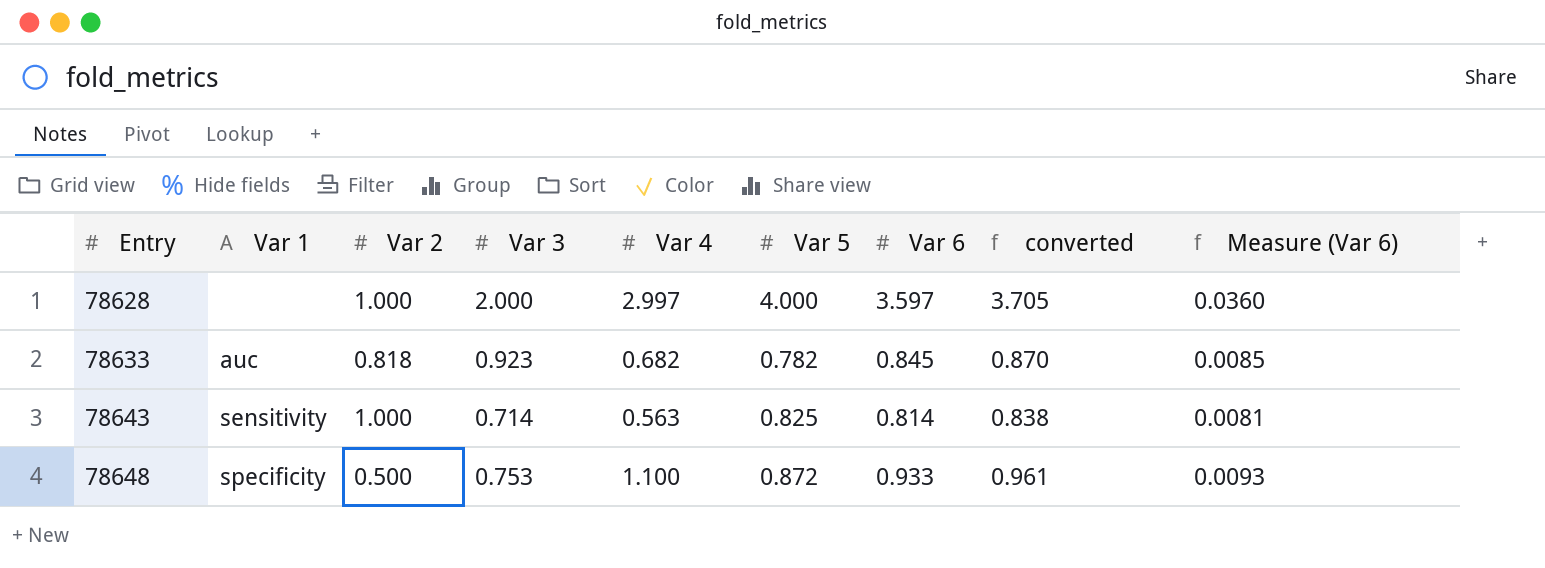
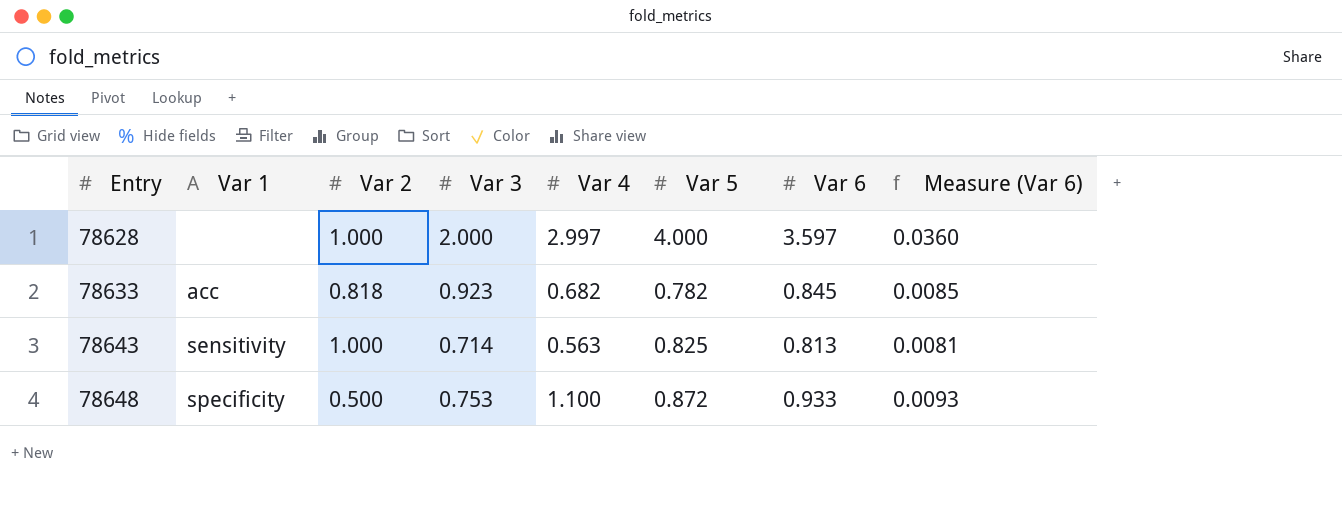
column converted | formula: [Var 6] * 1.03 -> none
78633 | Var 1: auc -> acc
78643 | Var 6: 0.814 -> 0.813

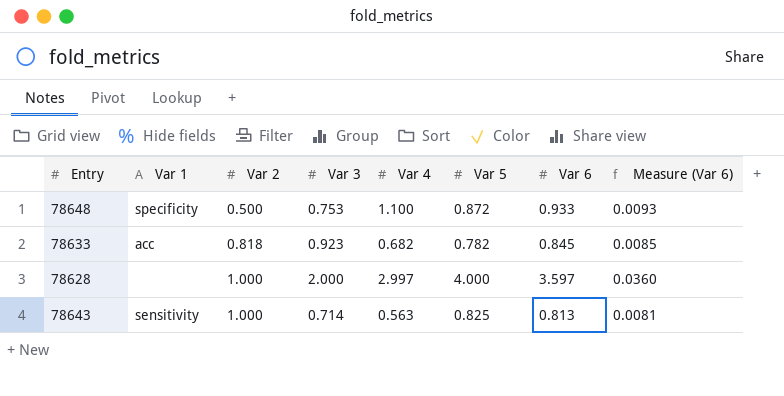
row order: Entry ascending -> Var 2 ascending

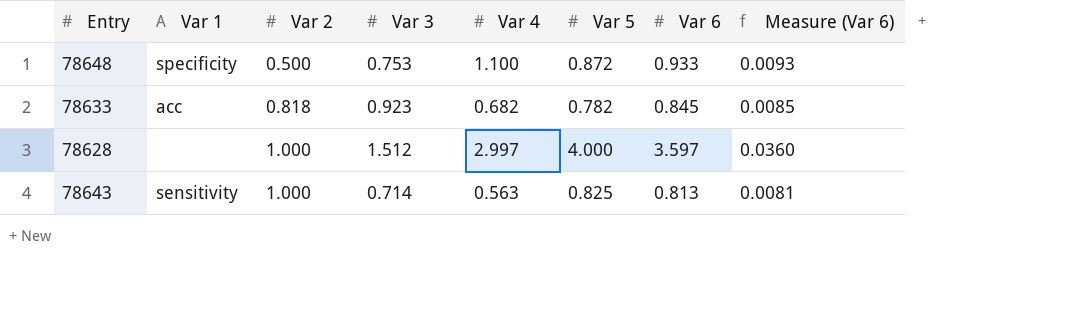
78628 | Var 3: 2.000 -> 1.512

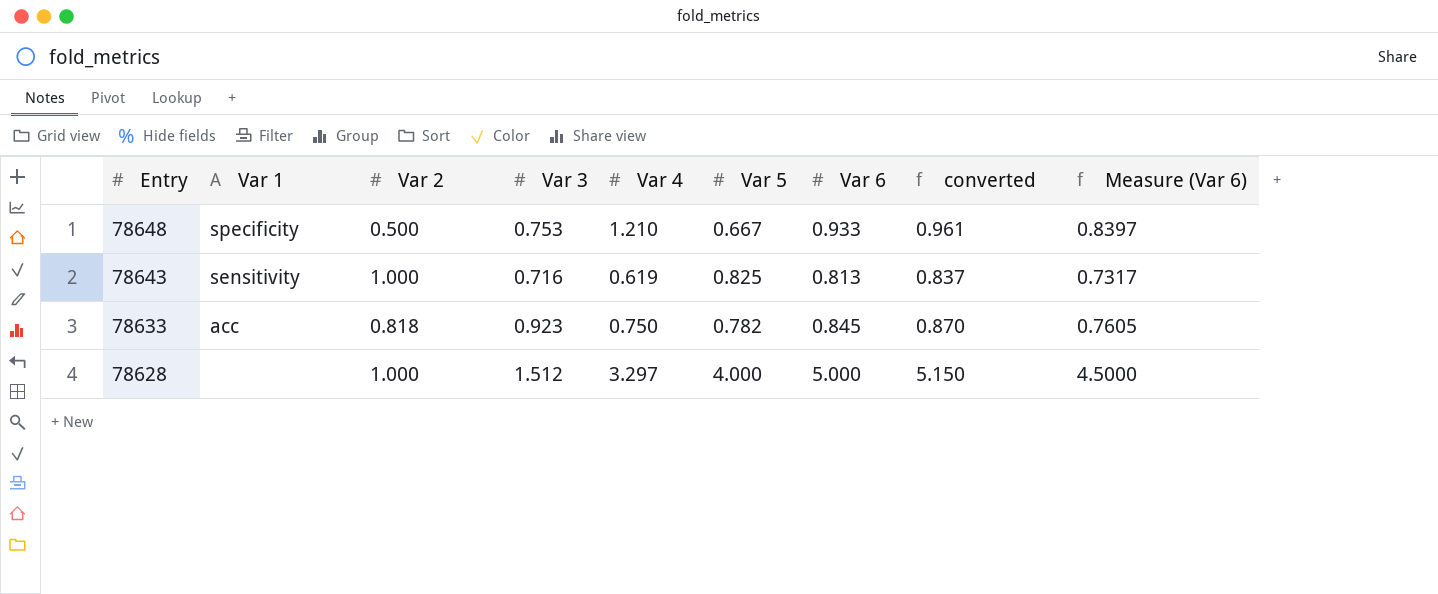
row order: Var 2 ascending -> Entry descending
column converted | formula: none -> [Var 6] * 1.03
column Measure (Var 6) | formula: [Var 6] * 0.01 -> [Var 6] * 0.9
78648 | Var 4: 1.100 -> 1.210
78648 | Var 5: 0.872 -> 0.667
78643 | Var 3: 0.714 -> 0.716
78643 | Var 4: 0.563 -> 0.619
78633 | Var 4: 0.682 -> 0.750
78628 | Var 4: 2.997 -> 3.297
78628 | Var 6: 3.597 -> 5.000

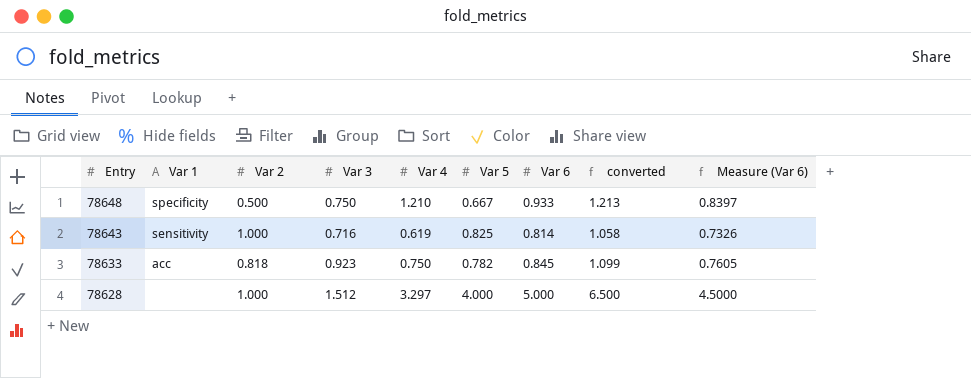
column converted | formula: [Var 6] * 1.03 -> [Var 6] * 1.3
78648 | Var 3: 0.753 -> 0.750
78643 | Var 6: 0.813 -> 0.814
78643 | Measure (Var 6): 0.7317 -> 0.7326

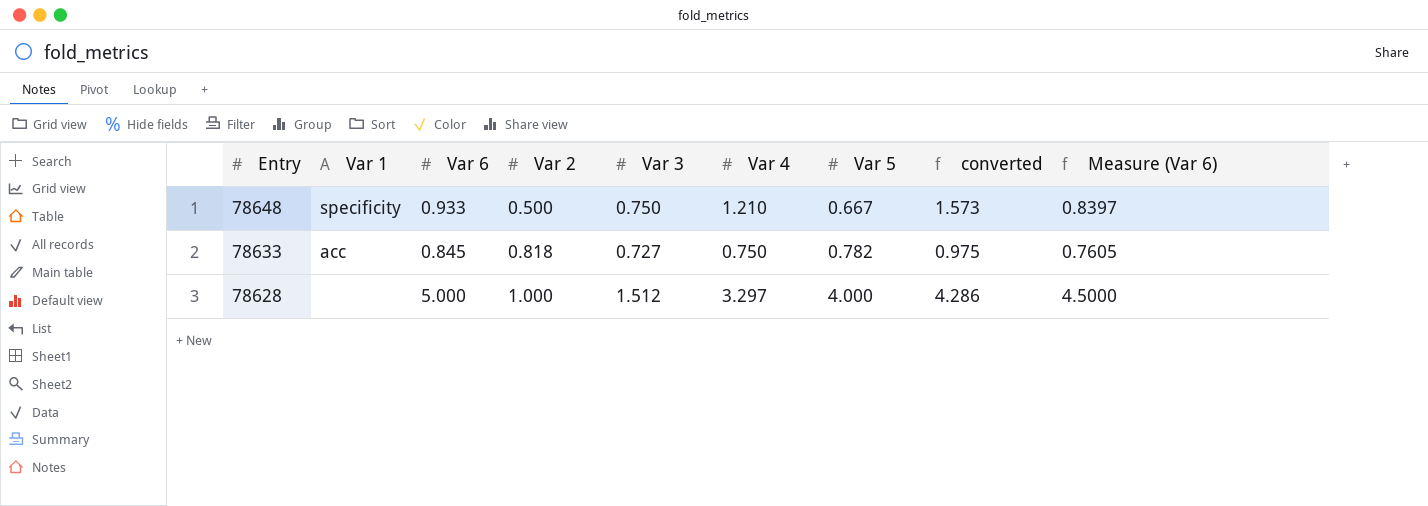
column Var 6 | position: 7 -> 3
column converted | formula: [Var 6] * 1.3 -> [Var 4] * 1.3
row 78643: sensitivity | 1.000 | 0.716 | 0.619 | 0.825 | 0.814 | 1.058 | 0.7326 -> none
78633 | Var 3: 0.923 -> 0.727

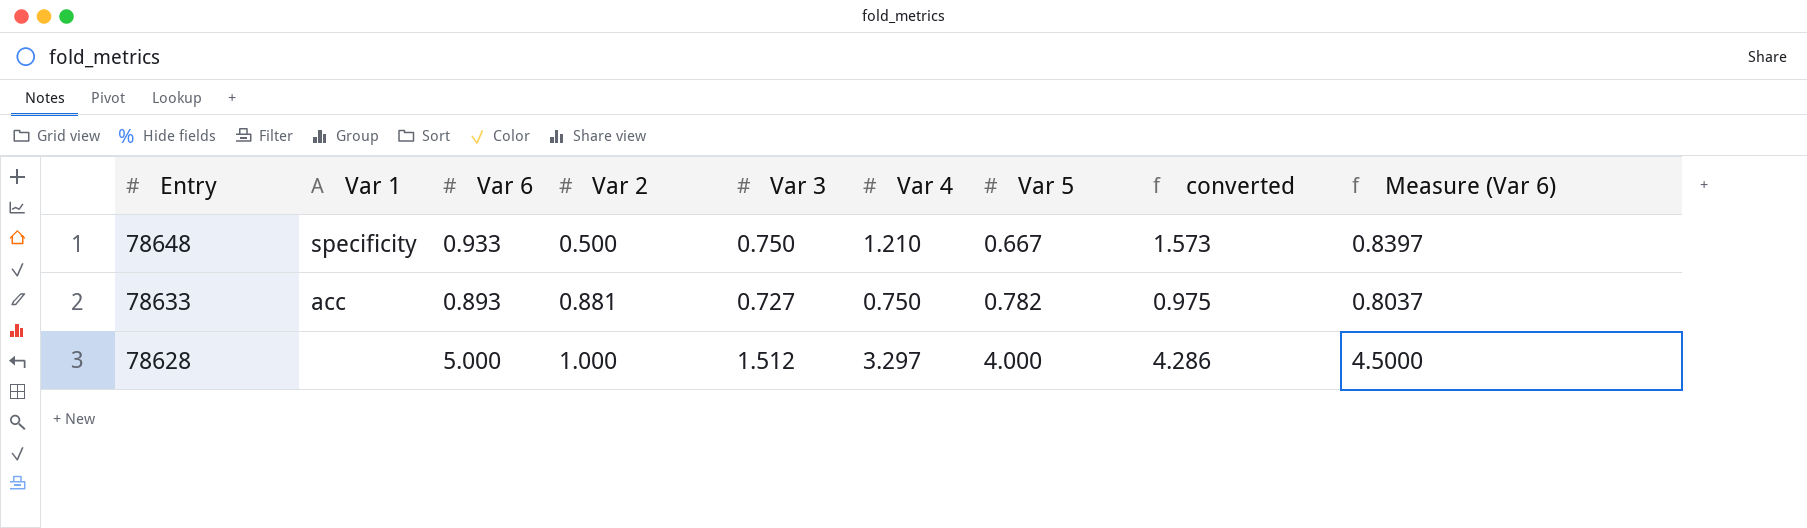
78633 | Var 6: 0.845 -> 0.893
78633 | Var 2: 0.818 -> 0.881
78633 | Measure (Var 6): 0.7605 -> 0.8037

